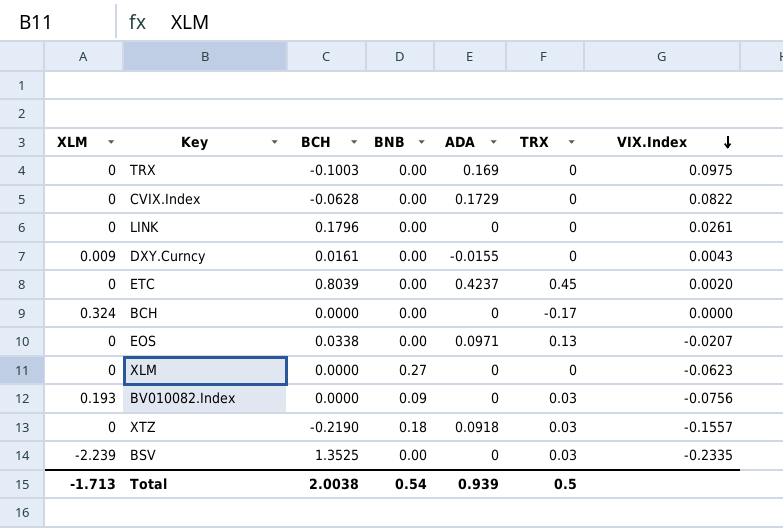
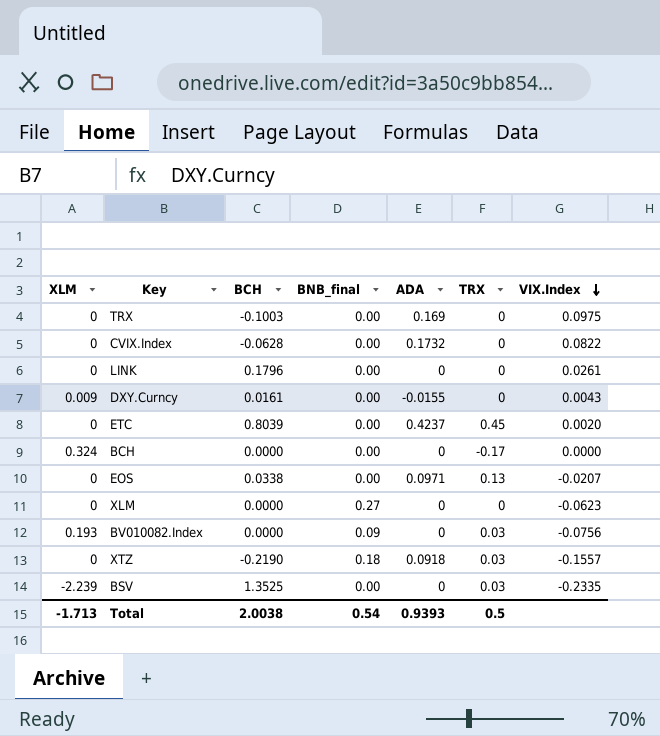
column name: BNB -> BNB_final
CVIX.Index | ADA: 0.1729 -> 0.1732
Total | ADA: 0.939 -> 0.9393

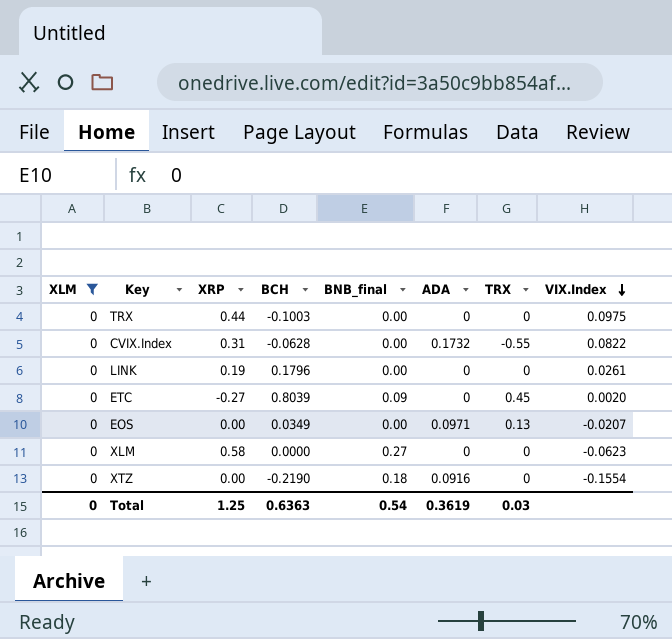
filter: none -> XLM = 0
column XRP | position: none -> 3
TRX | ADA: 0.169 -> 0
CVIX.Index | TRX: 0 -> -0.55
ETC | BNB_final: 0.00 -> 0.09
ETC | ADA: 0.4237 -> 0
EOS | BCH: 0.0338 -> 0.0349
XTZ | ADA: 0.0918 -> 0.0916
XTZ | TRX: 0.03 -> 0
XTZ | VIX.Index: -0.1557 -> -0.1554
Total | XLM: -1.713 -> 0
Total | BCH: 2.0038 -> 0.6363
Total | ADA: 0.9393 -> 0.3619
Total | TRX: 0.5 -> 0.03

